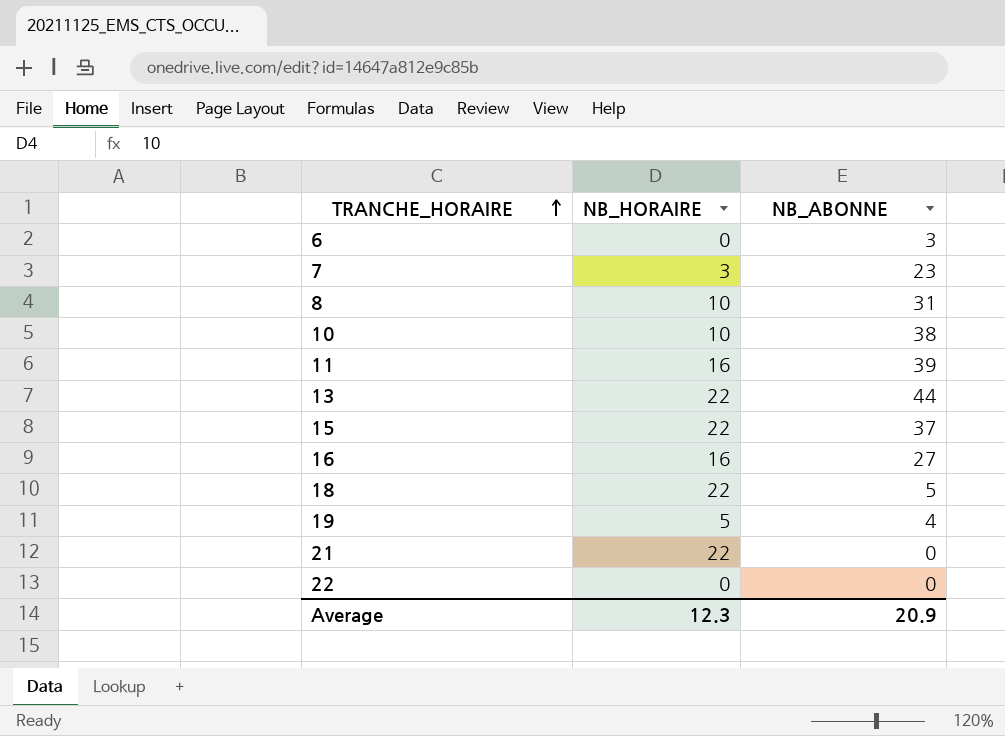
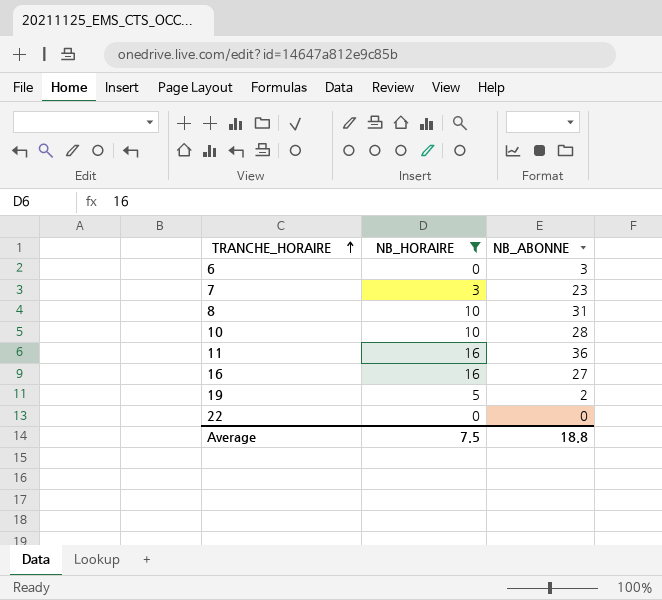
filter: none -> NB_HORAIRE != 22
10 | NB_ABONNE: 38 -> 28
11 | NB_ABONNE: 39 -> 36
19 | NB_ABONNE: 4 -> 2
Average | NB_HORAIRE: 12.3 -> 7.5
Average | NB_ABONNE: 20.9 -> 18.8

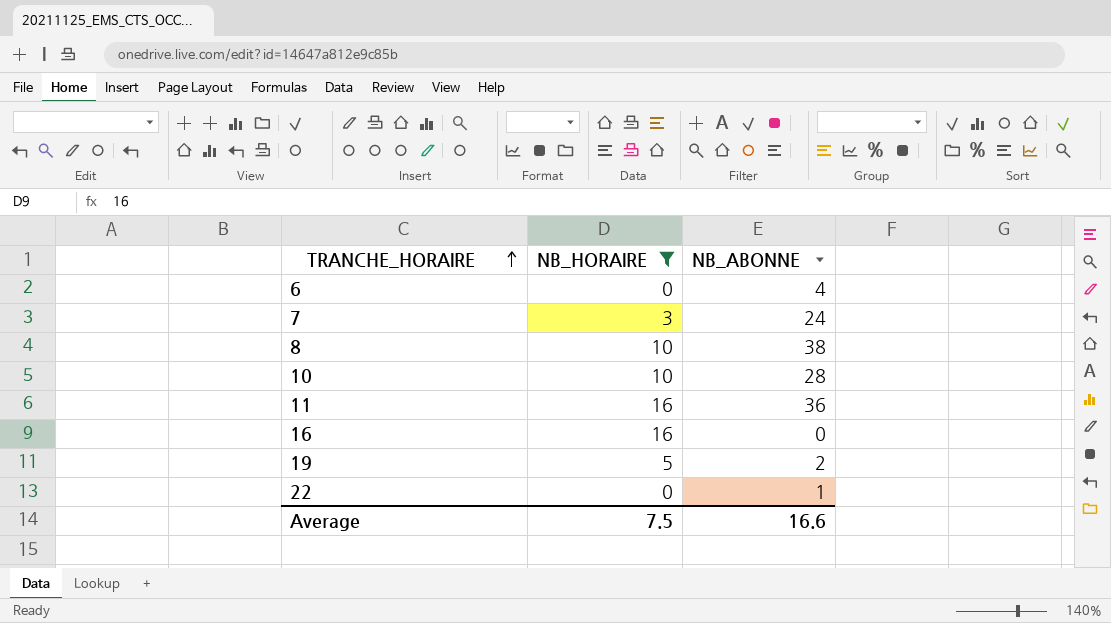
6 | NB_ABONNE: 3 -> 4
7 | NB_ABONNE: 23 -> 24
8 | NB_ABONNE: 31 -> 38
16 | NB_ABONNE: 27 -> 0
22 | NB_ABONNE: 0 -> 1
Average | NB_ABONNE: 18.8 -> 16.6

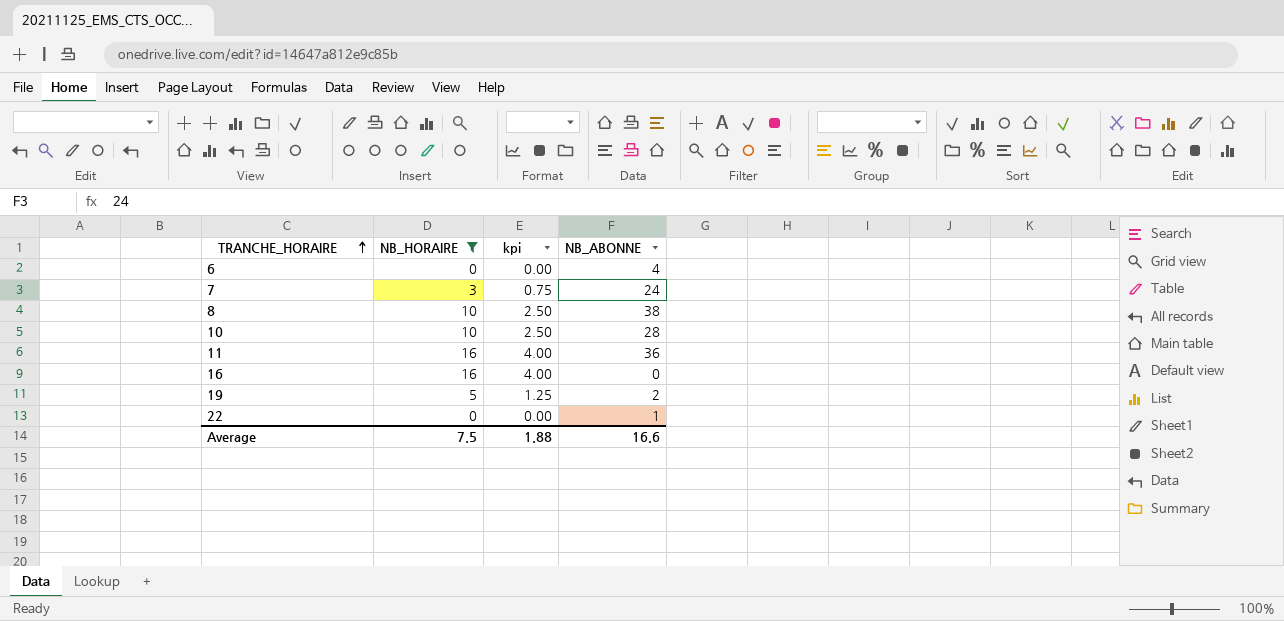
column kpi | formula: none -> [NB_HORAIRE] * 0.25

